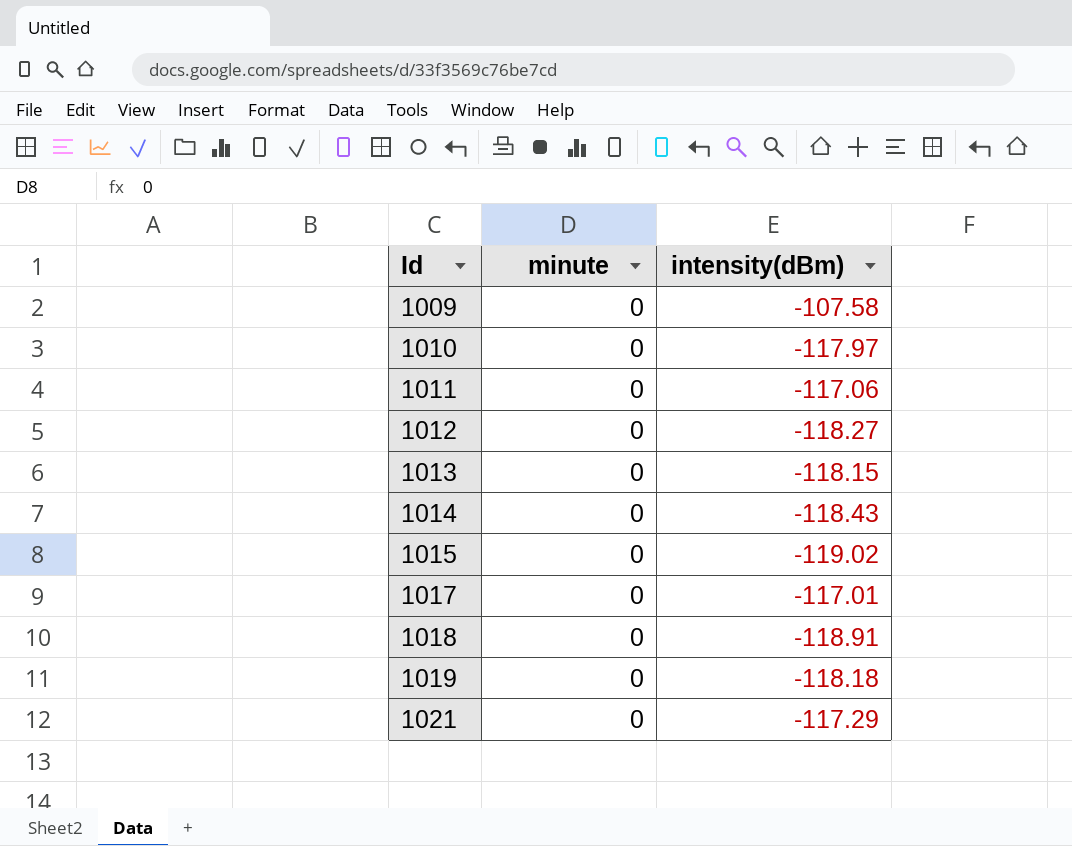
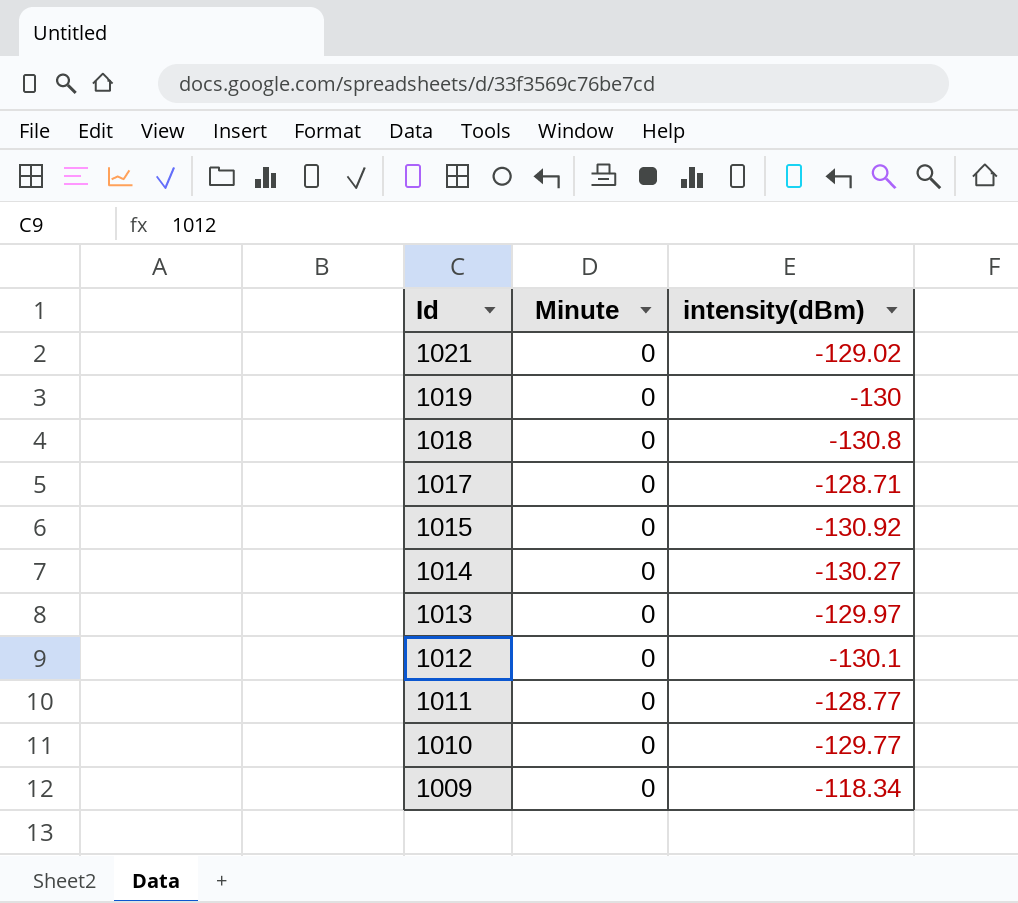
row order: Id ascending -> Id descending
column name: minute -> Minute
1021 | intensity(dBm): -117.29 -> -129.02
1019 | intensity(dBm): -118.18 -> -130
1018 | intensity(dBm): -118.91 -> -130.8
1017 | intensity(dBm): -117.01 -> -128.71
1015 | intensity(dBm): -119.02 -> -130.92
1014 | intensity(dBm): -118.43 -> -130.27
1013 | intensity(dBm): -118.15 -> -129.97
1012 | intensity(dBm): -118.27 -> -130.1
1011 | intensity(dBm): -117.06 -> -128.77
1010 | intensity(dBm): -117.97 -> -129.77
1009 | intensity(dBm): -107.58 -> -118.34

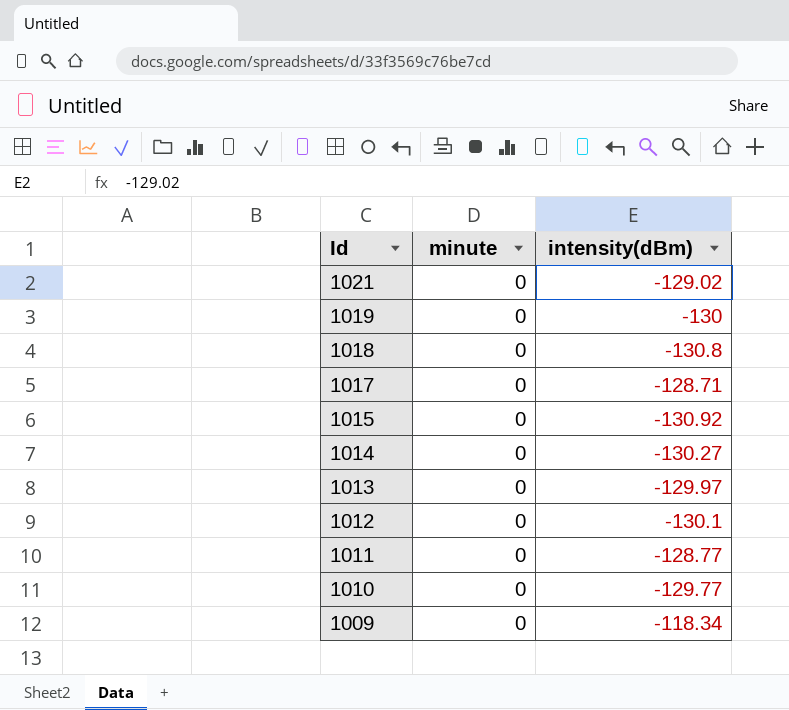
column name: Minute -> minute

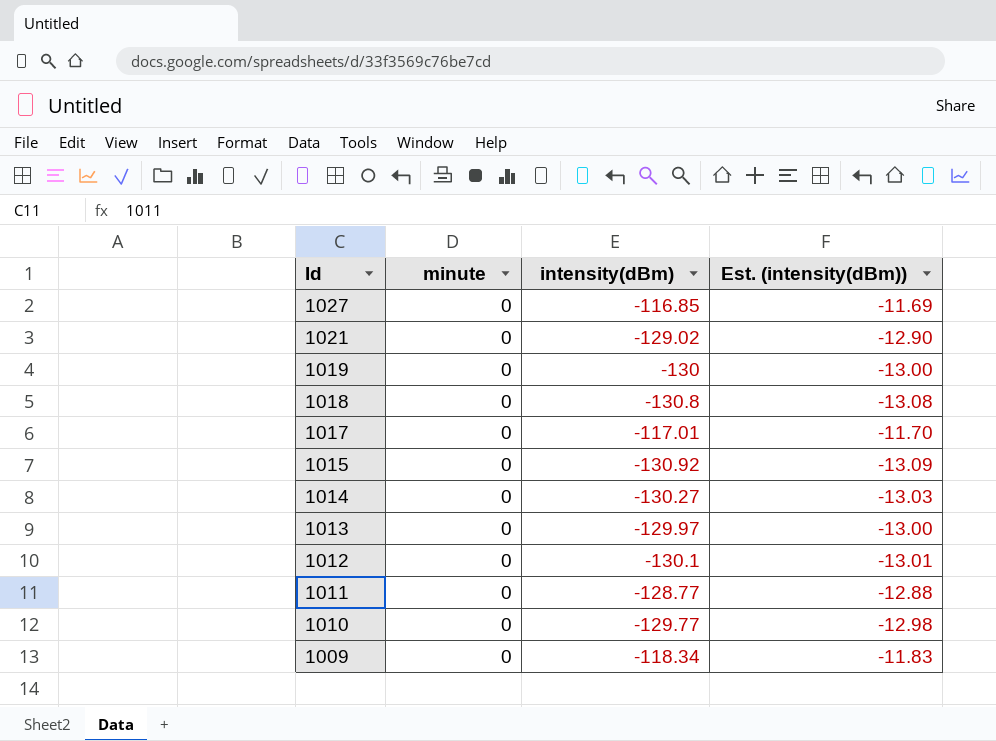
column Est. (intensity(dBm)) | formula: none -> [intensity(dBm)] * 0.1
row 1027: none -> 0 | -116.85 | -11.69
1017 | intensity(dBm): -128.71 -> -117.01

